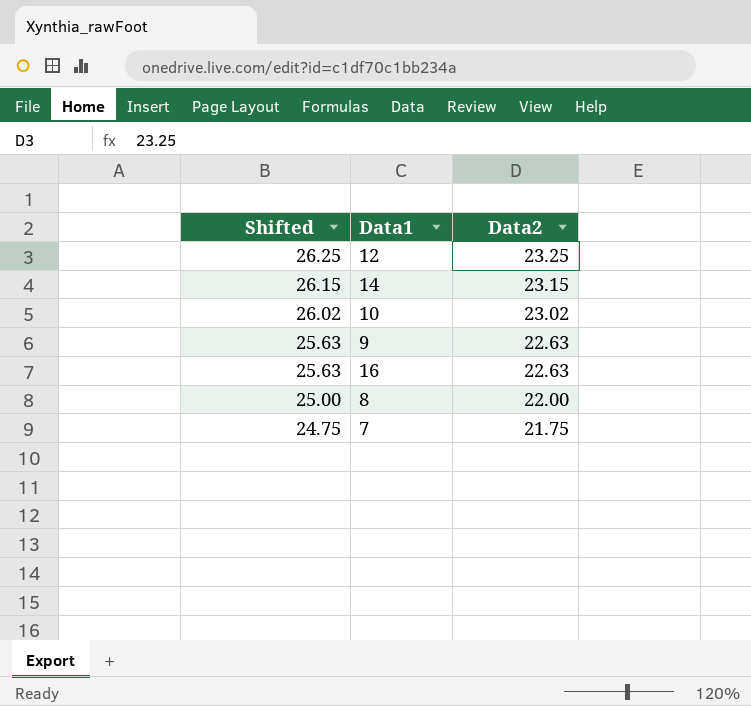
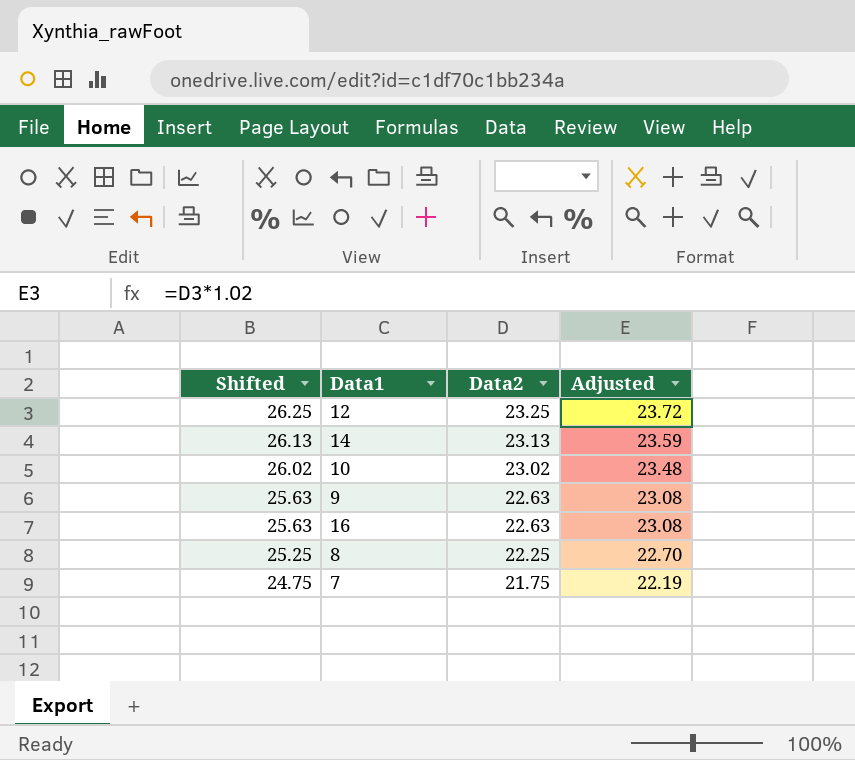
column Adjusted | formula: none -> [Data2] * 1.02
14 | Shifted: 26.15 -> 26.13
14 | Data2: 23.15 -> 23.13
8 | Shifted: 25.00 -> 25.25
8 | Data2: 22.00 -> 22.25

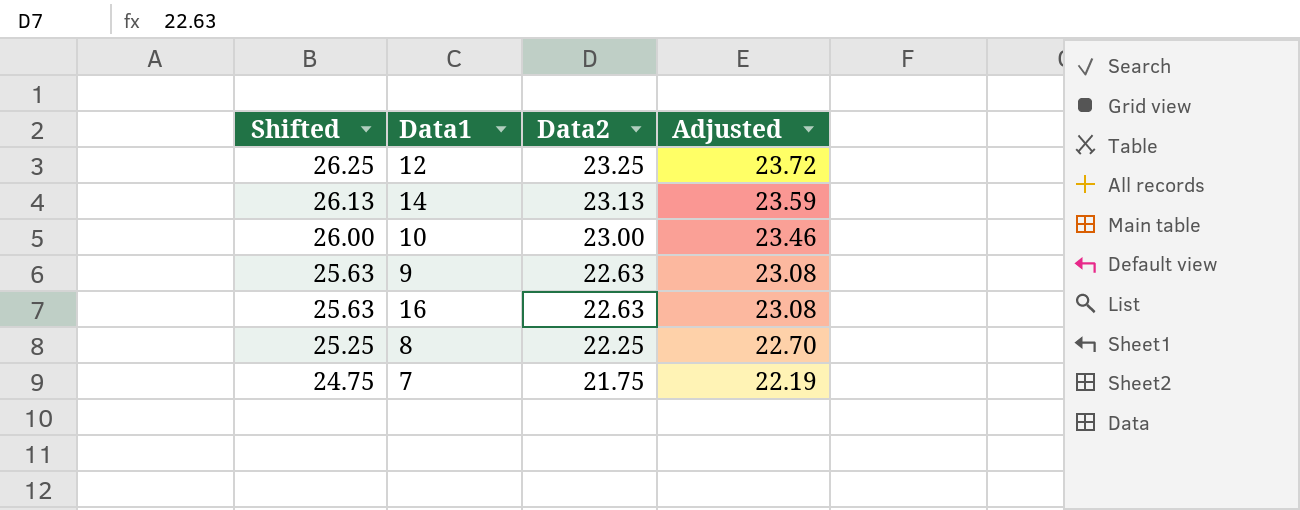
10 | Shifted: 26.02 -> 26.00
10 | Data2: 23.02 -> 23.00
10 | Adjusted: 23.48 -> 23.46

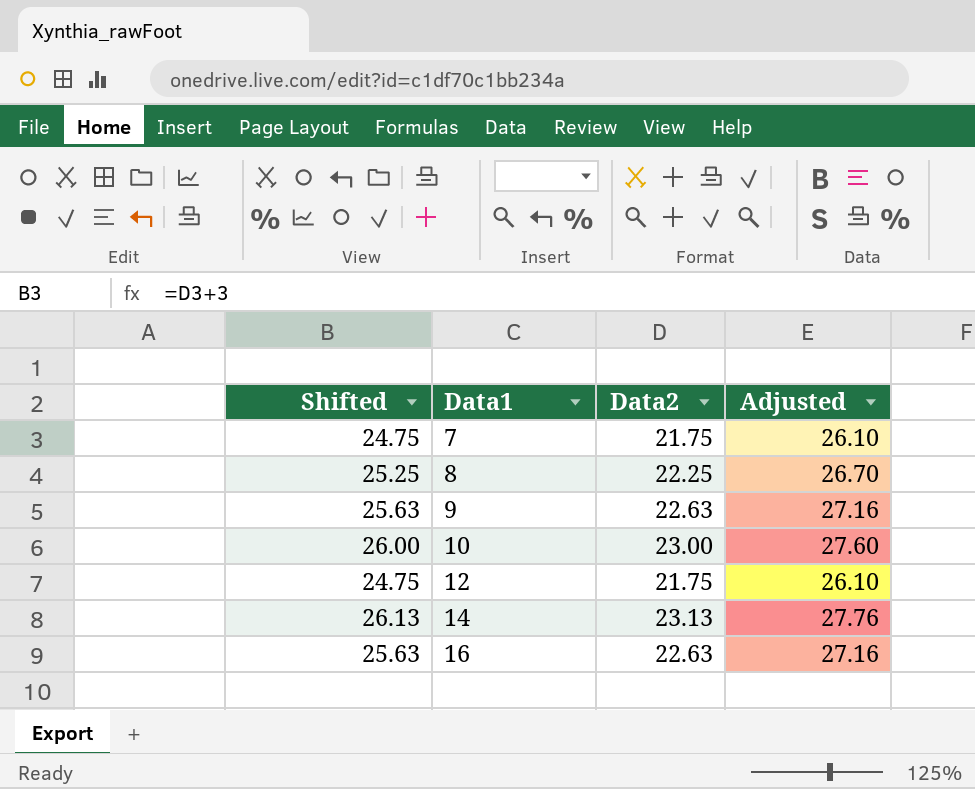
row order: Shifted descending -> Data1 ascending
column Adjusted | formula: [Data2] * 1.02 -> [Data2] * 1.2
12 | Shifted: 26.25 -> 24.75
12 | Data2: 23.25 -> 21.75

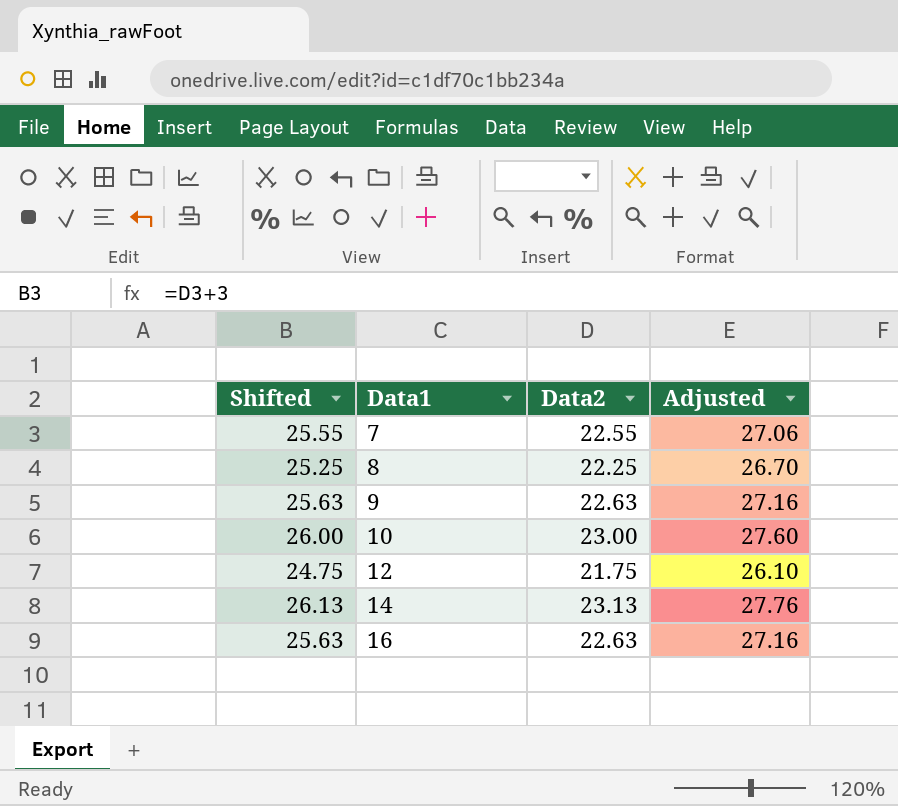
7 | Shifted: 24.75 -> 25.55
7 | Data2: 21.75 -> 22.55
7 | Adjusted: 26.10 -> 27.06

